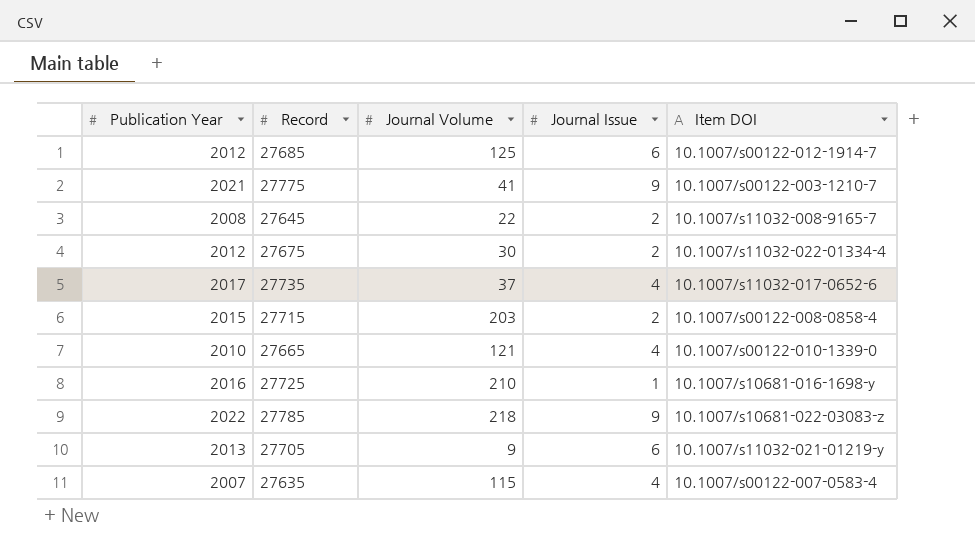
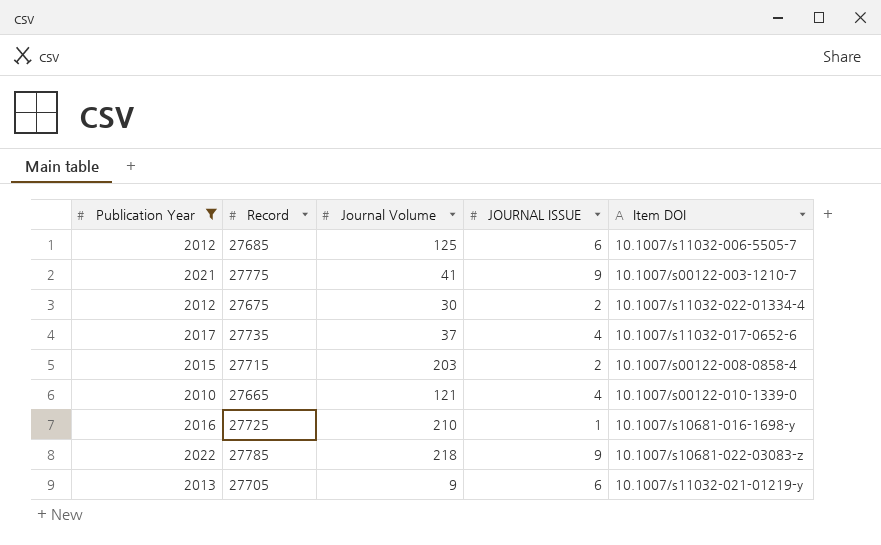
filter: none -> Publication Year >= 2010
column name: Journal Issue -> JOURNAL ISSUE
27685 | Item DOI: 10.1007/s00122-012-1914-7 -> 10.1007/s11032-006-5505-7

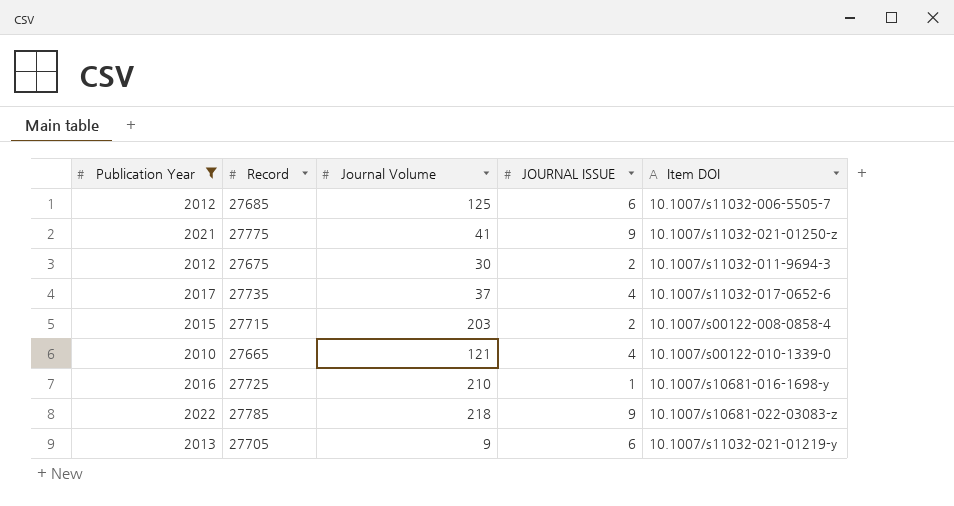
27775 | Item DOI: 10.1007/s00122-003-1210-7 -> 10.1007/s11032-021-01250-z
27675 | Item DOI: 10.1007/s11032-022-01334-4 -> 10.1007/s11032-011-9694-3

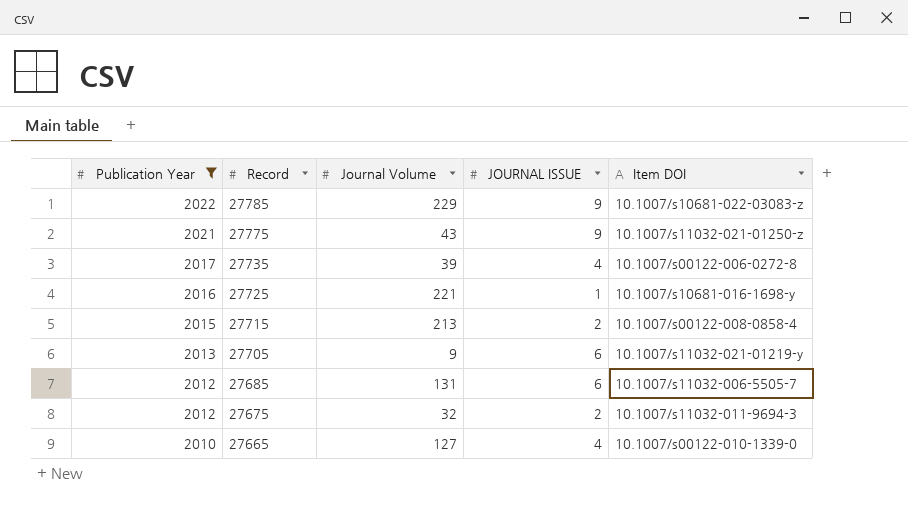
row order: none -> Publication Year descending
27785 | Journal Volume: 218 -> 229
27775 | Journal Volume: 41 -> 43
27735 | Journal Volume: 37 -> 39
27735 | Item DOI: 10.1007/s11032-017-0652-6 -> 10.1007/s00122-006-0272-8
27725 | Journal Volume: 210 -> 221
27715 | Journal Volume: 203 -> 213
27685 | Journal Volume: 125 -> 131
27675 | Journal Volume: 30 -> 32
27665 | Journal Volume: 121 -> 127

